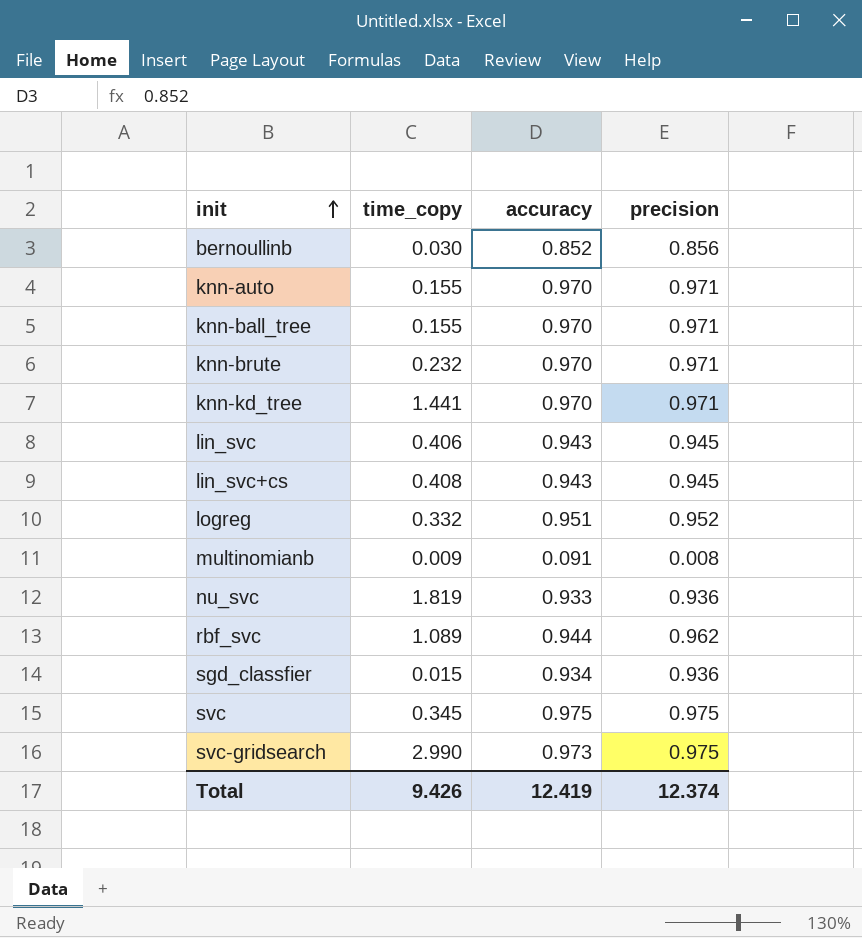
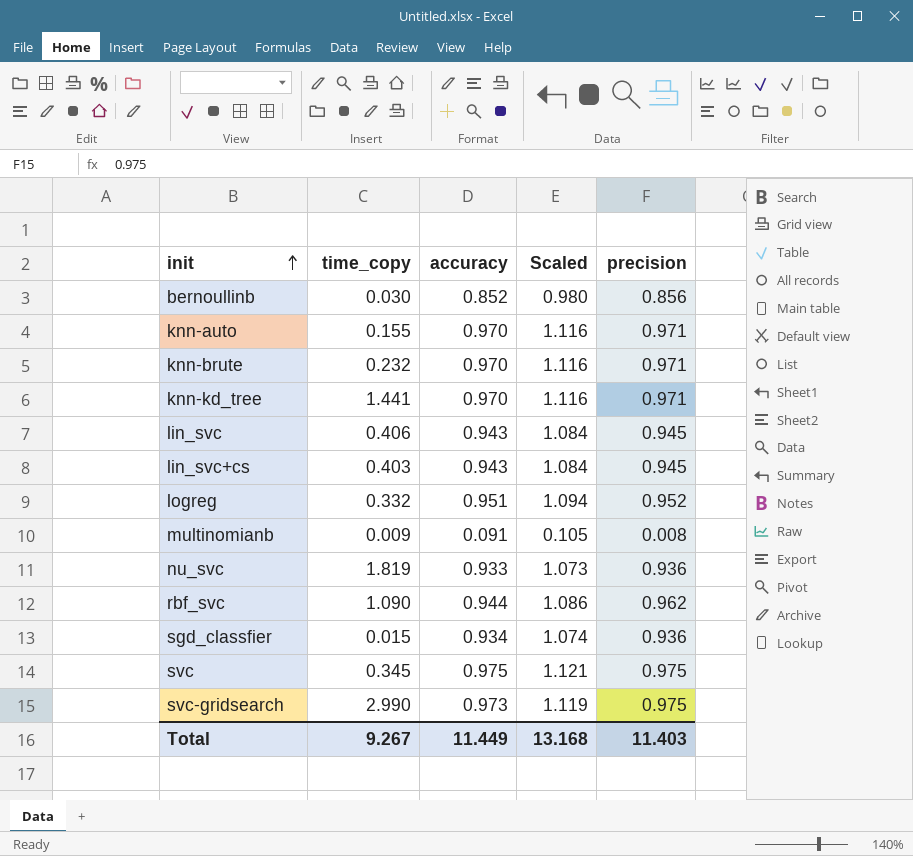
column Scaled | formula: none -> [accuracy] * 1.15
row knn-ball_tree: 0.155 | 0.970 | 0.971 -> none
lin_svc+cs | time_copy: 0.408 -> 0.403
rbf_svc | time_copy: 1.089 -> 1.090
Total | time_copy: 9.426 -> 9.267
Total | accuracy: 12.419 -> 11.449
Total | precision: 12.374 -> 11.403

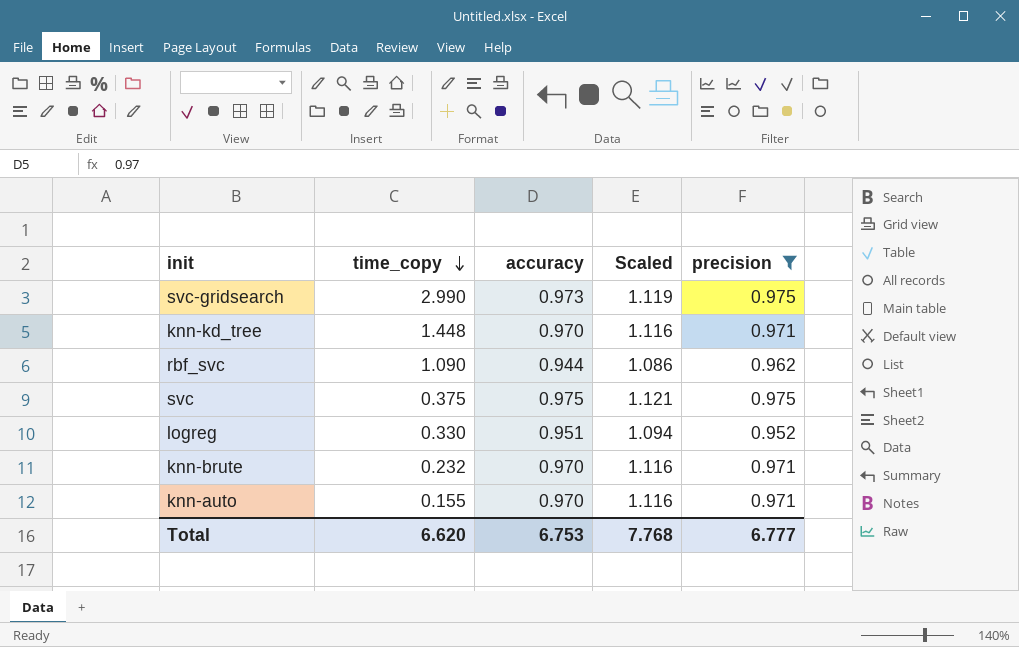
filter: none -> precision >= 0.952
row order: init ascending -> time_copy descending
knn-kd_tree | time_copy: 1.441 -> 1.448
svc | time_copy: 0.345 -> 0.375
logreg | time_copy: 0.332 -> 0.330
Total | time_copy: 9.267 -> 6.620
Total | accuracy: 11.449 -> 6.753
Total | Scaled: 13.168 -> 7.768
Total | precision: 11.403 -> 6.777

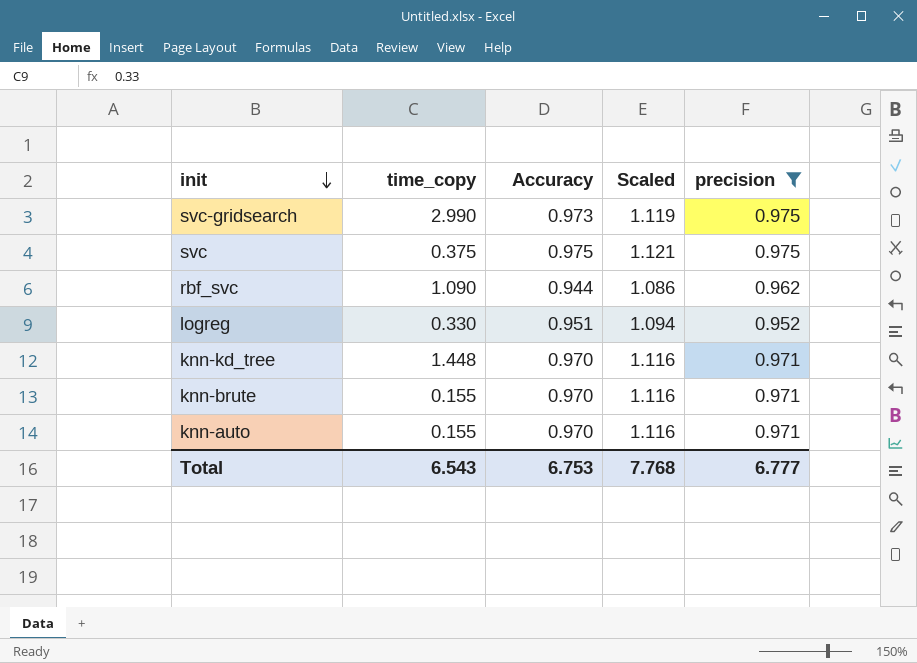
row order: time_copy descending -> init descending
column name: accuracy -> Accuracy
knn-brute | time_copy: 0.232 -> 0.155
Total | time_copy: 6.620 -> 6.543

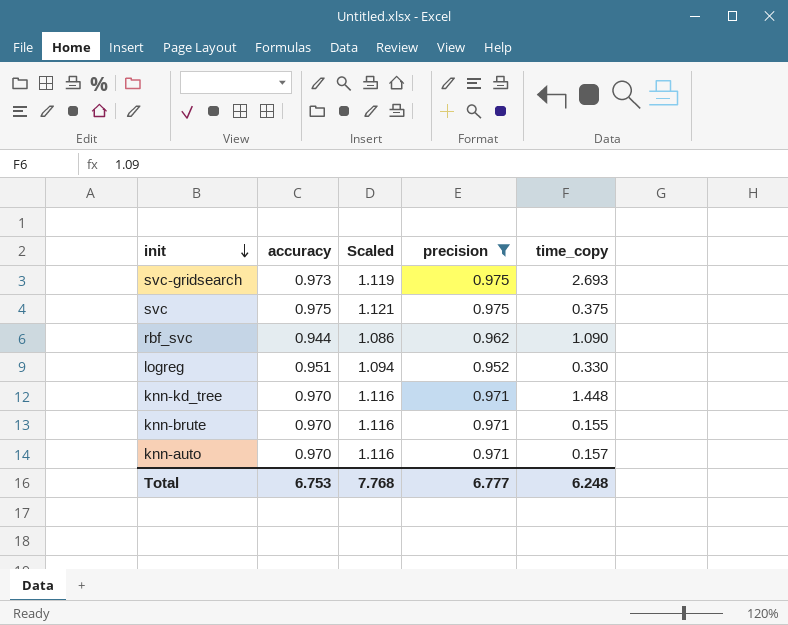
column name: Accuracy -> accuracy
column time_copy | position: 2 -> 5
svc-gridsearch | time_copy: 2.990 -> 2.693
knn-auto | time_copy: 0.155 -> 0.157
Total | time_copy: 6.543 -> 6.248

